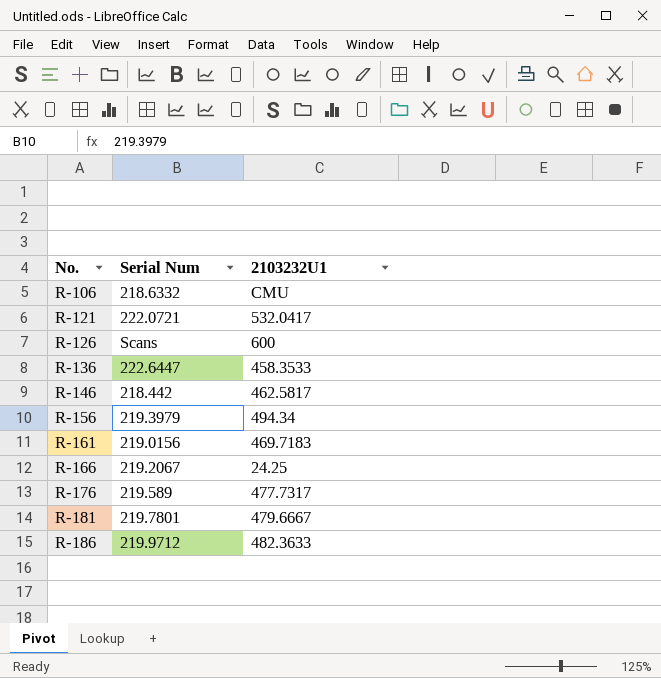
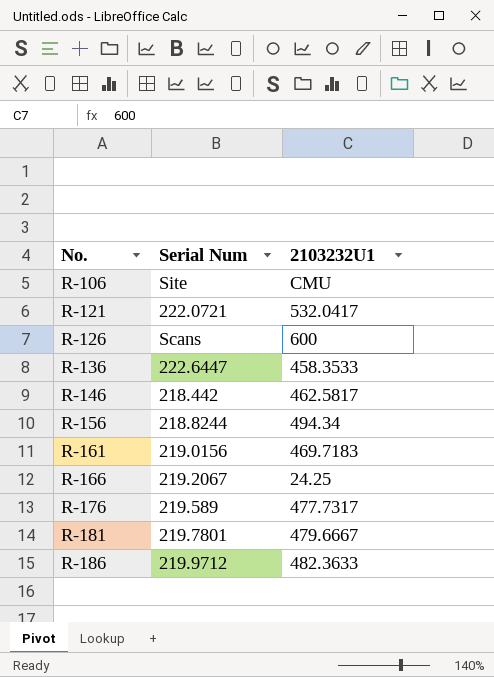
R-106 | Serial Num: 218.6332 -> Site
R-156 | Serial Num: 219.3979 -> 218.8244

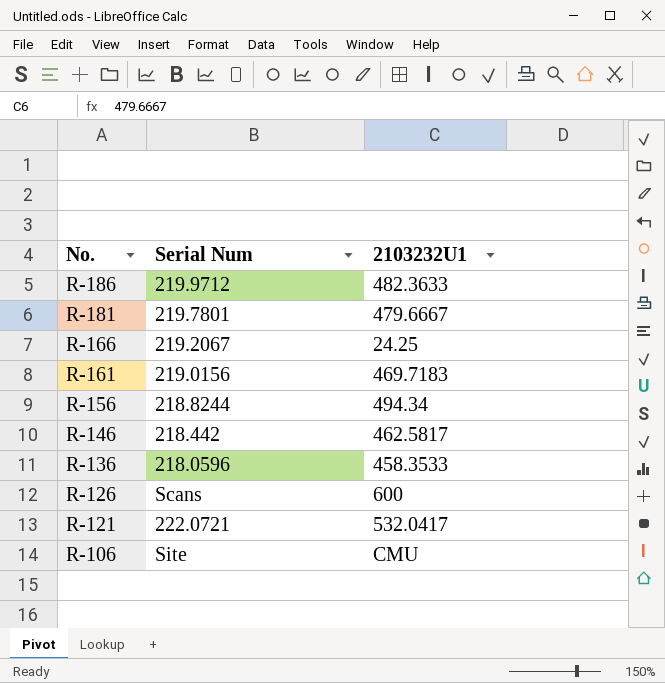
row order: No. ascending -> No. descending
row R-176: 219.589 | 477.7317 -> none
R-136 | Serial Num: 222.6447 -> 218.0596

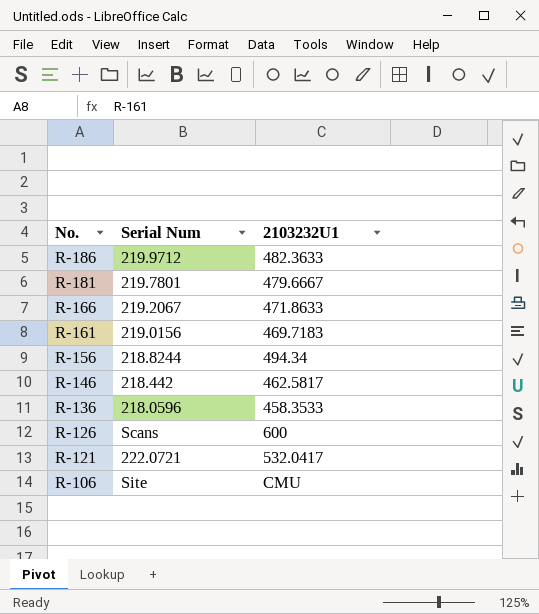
R-166 | 2103232U1: 24.25 -> 471.8633

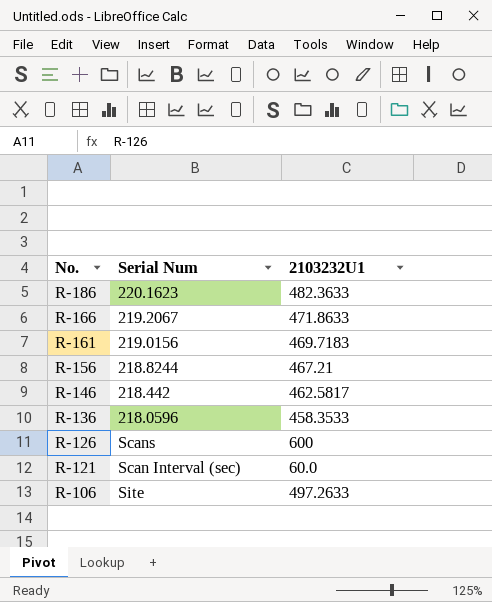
row R-181: 219.7801 | 479.6667 -> none
R-186 | Serial Num: 219.9712 -> 220.1623
R-156 | 2103232U1: 494.34 -> 467.21
R-121 | Serial Num: 222.0721 -> Scan Interval (sec)
R-121 | 2103232U1: 532.0417 -> 60.0
R-106 | 2103232U1: CMU -> 497.2633

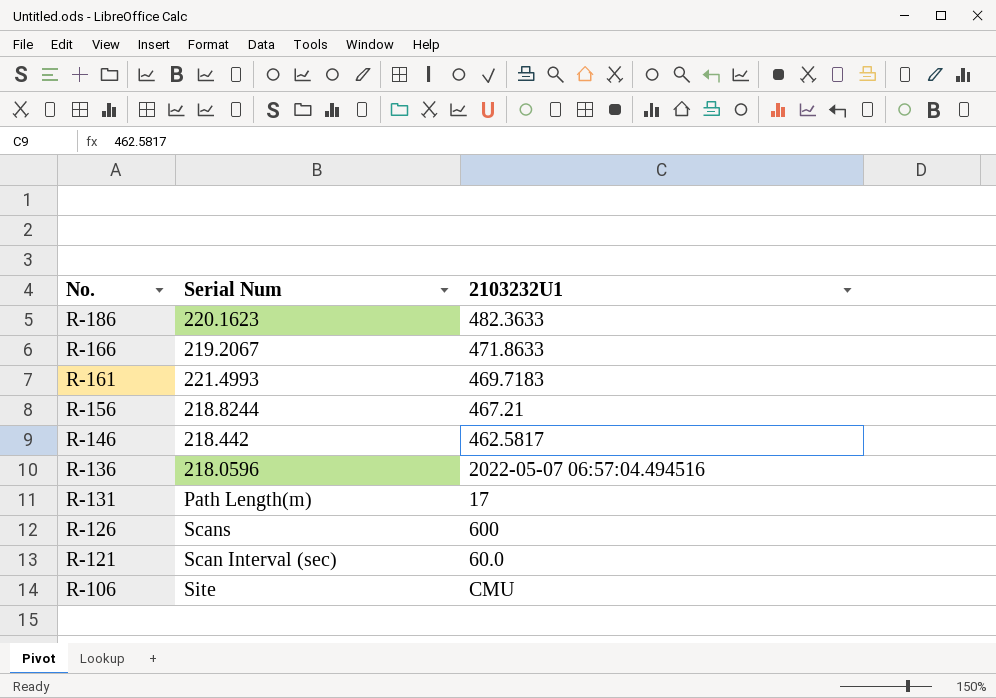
R-161 | Serial Num: 219.0156 -> 221.4993
R-136 | 2103232U1: 458.3533 -> 2022-05-07 06:57:04.494516
row R-131: none -> Path Length(m) | 17
R-106 | 2103232U1: 497.2633 -> CMU

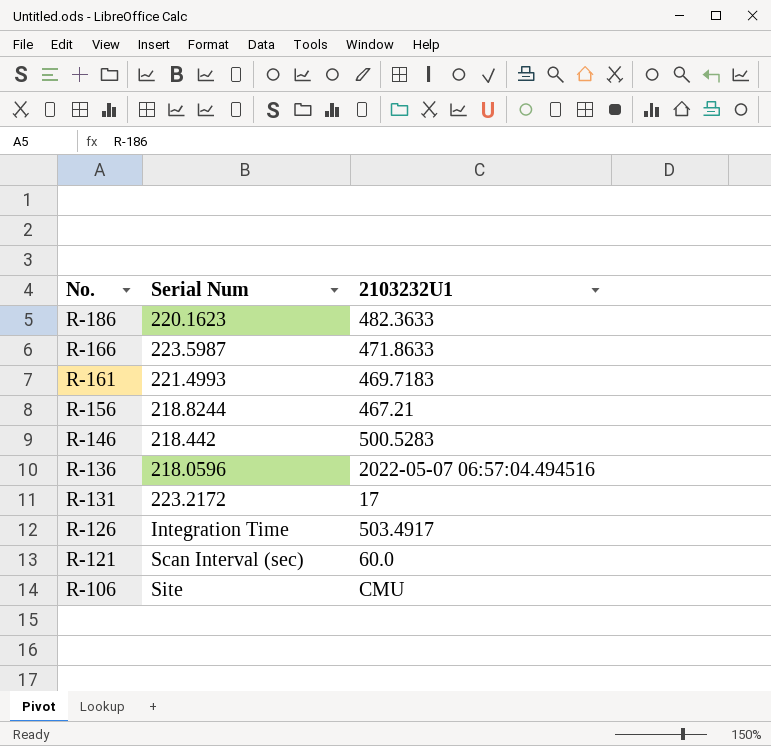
R-166 | Serial Num: 219.2067 -> 223.5987
R-146 | 2103232U1: 462.5817 -> 500.5283
R-131 | Serial Num: Path Length(m) -> 223.2172
R-126 | Serial Num: Scans -> Integration Time
R-126 | 2103232U1: 600 -> 503.4917

